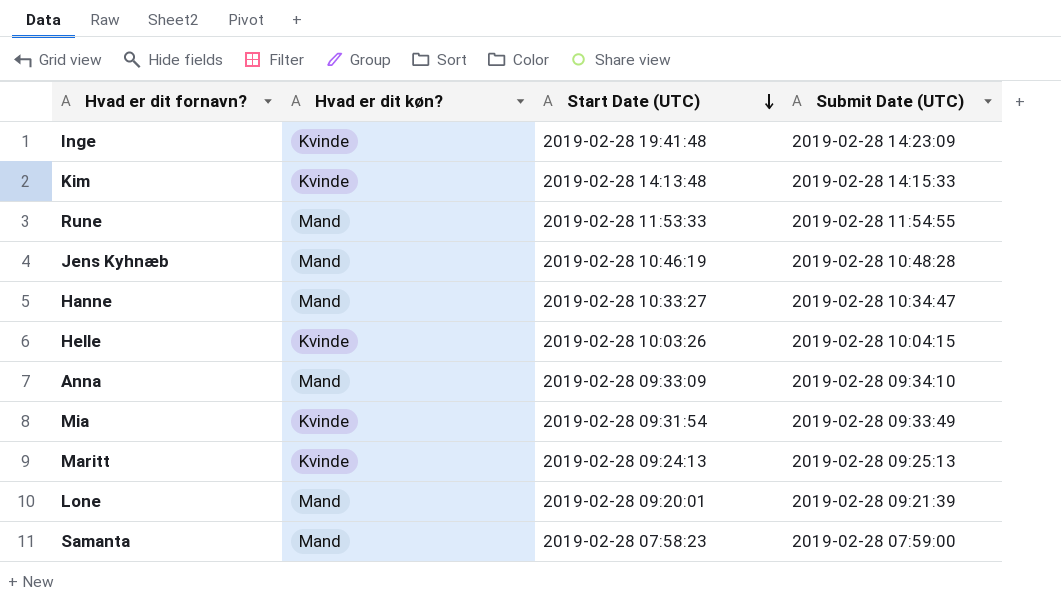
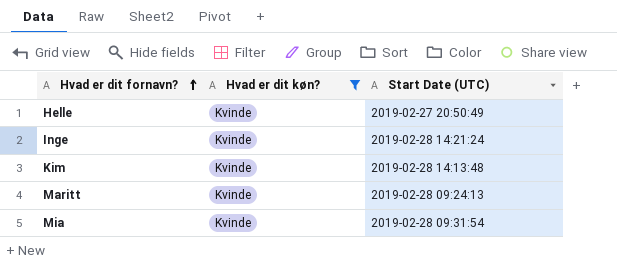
filter: none -> Hvad er dit køn? = Kvinde
row order: Start Date (UTC) descending -> Hvad er dit fornavn? ascending
column Submit Date (UTC) | position: 4 -> none
Helle | Start Date (UTC): 2019-02-28 10:03:26 -> 2019-02-27 20:50:49
Inge | Start Date (UTC): 2019-02-28 19:41:48 -> 2019-02-28 14:21:24

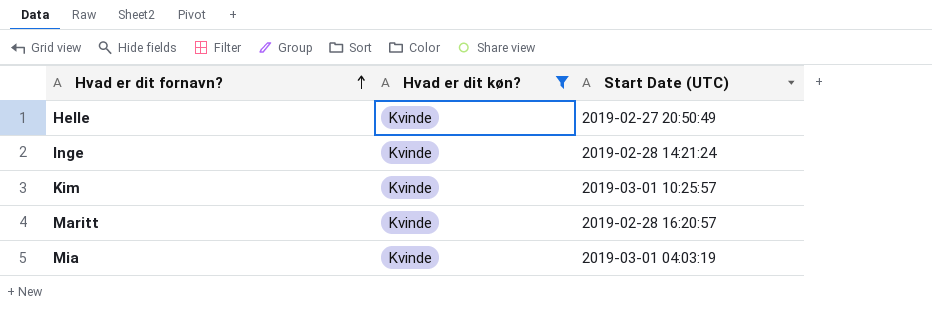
Kim | Start Date (UTC): 2019-02-28 14:13:48 -> 2019-03-01 10:25:57
Maritt | Start Date (UTC): 2019-02-28 09:24:13 -> 2019-02-28 16:20:57
Mia | Start Date (UTC): 2019-02-28 09:31:54 -> 2019-03-01 04:03:19

